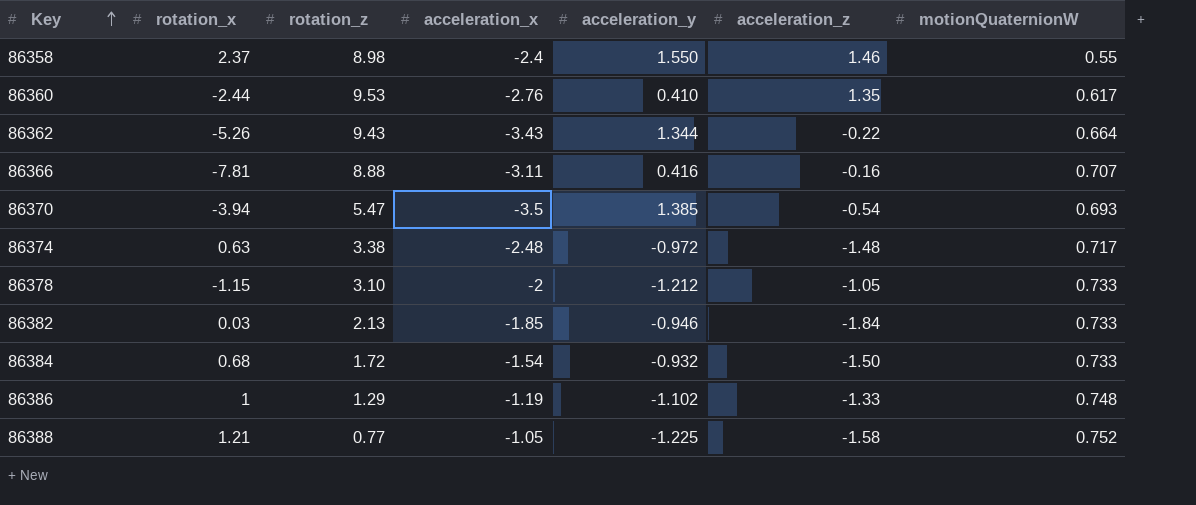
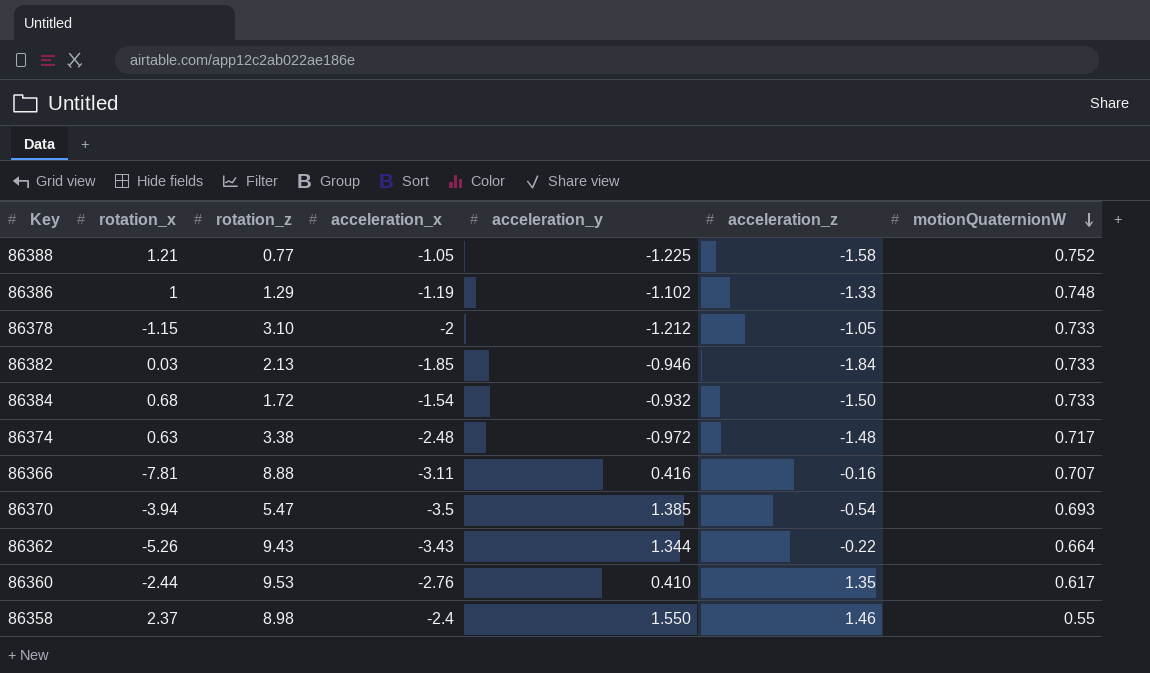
row order: Key ascending -> motionQuaternionW descending

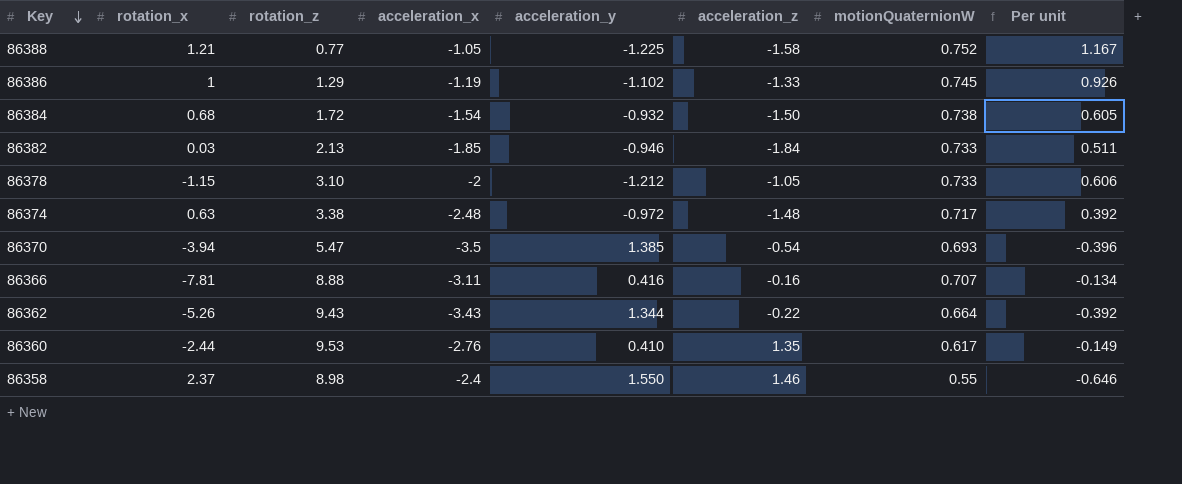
row order: motionQuaternionW descending -> Key descending
column Per unit | formula: none -> [acceleration_y] / [acceleration_x]
86386 | motionQuaternionW: 0.748 -> 0.745
86384 | motionQuaternionW: 0.733 -> 0.738

